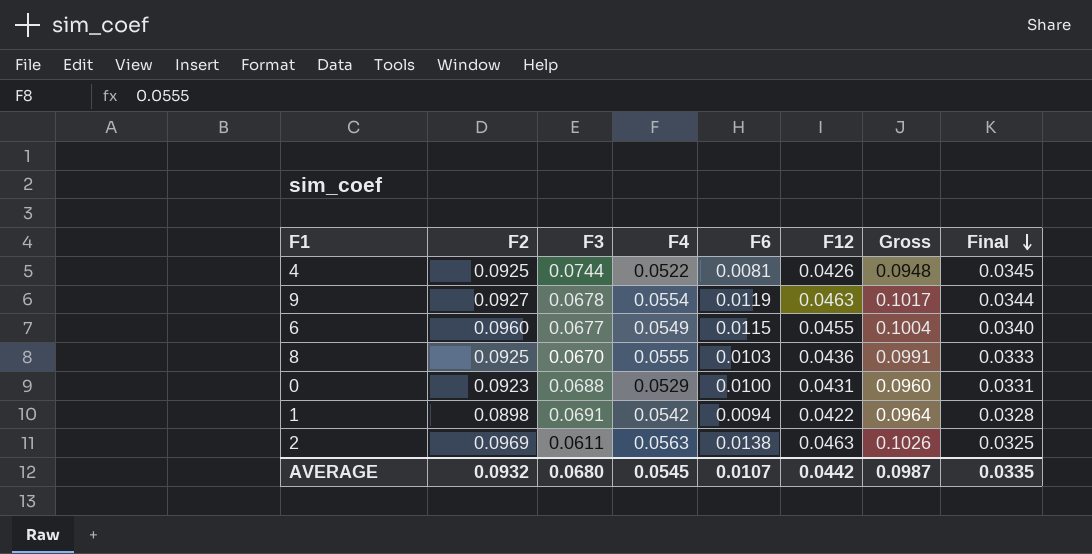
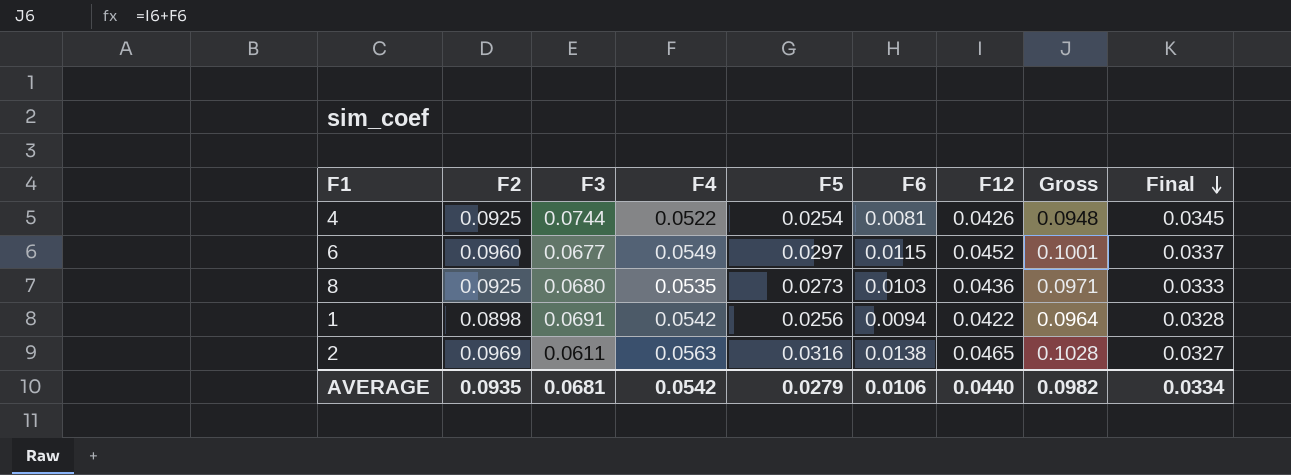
column F5 | position: none -> 5
row 9: 0.0927 | 0.0678 | 0.0554 | 0.0119 | 0.0463 | 0.1017 | 0.0344 -> none
row 0: 0.0923 | 0.0688 | 0.0529 | 0.0100 | 0.0431 | 0.0960 | 0.0331 -> none
6 | F12: 0.0455 -> 0.0452
6 | Gross: 0.1004 -> 0.1001
6 | Final: 0.0340 -> 0.0337
8 | F3: 0.0670 -> 0.0680
8 | F4: 0.0555 -> 0.0535
8 | Gross: 0.0991 -> 0.0971
2 | F12: 0.0463 -> 0.0465
2 | Gross: 0.1026 -> 0.1028
2 | Final: 0.0325 -> 0.0327
AVERAGE | F2: 0.0932 -> 0.0935
AVERAGE | F3: 0.0680 -> 0.0681
AVERAGE | F4: 0.0545 -> 0.0542
AVERAGE | F6: 0.0107 -> 0.0106
AVERAGE | F12: 0.0442 -> 0.0440
AVERAGE | Gross: 0.0987 -> 0.0982
AVERAGE | Final: 0.0335 -> 0.0334

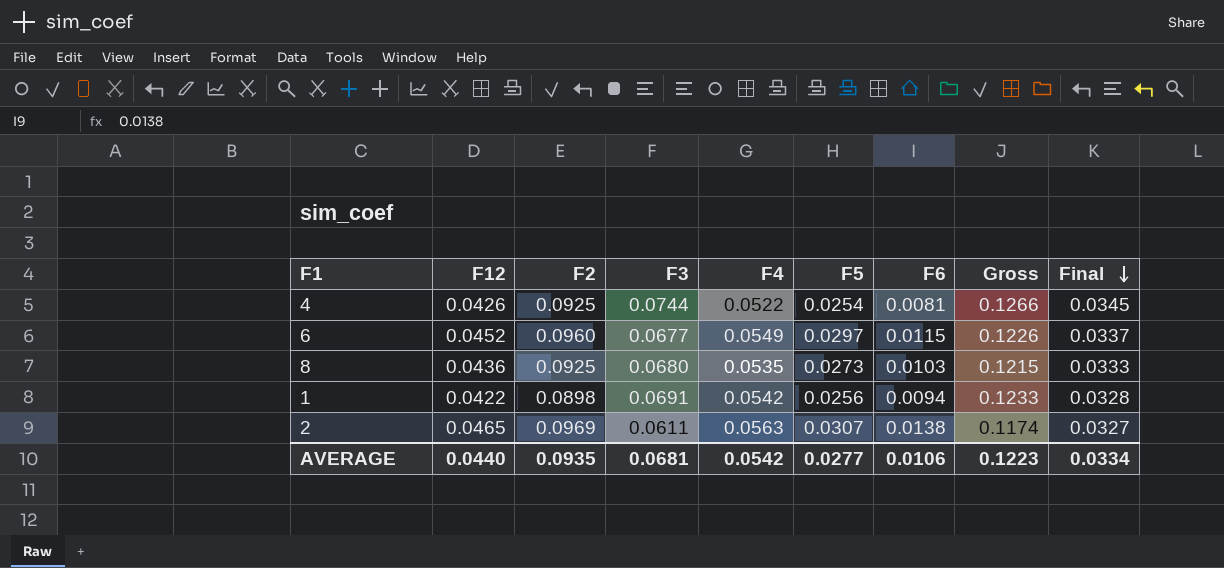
column F12 | position: 7 -> 2
column Gross | formula: [F4] + [F12] -> [F3] + [F4]
2 | F5: 0.0316 -> 0.0307
AVERAGE | F5: 0.0279 -> 0.0277
AVERAGE | Gross: 0.0982 -> 0.1223

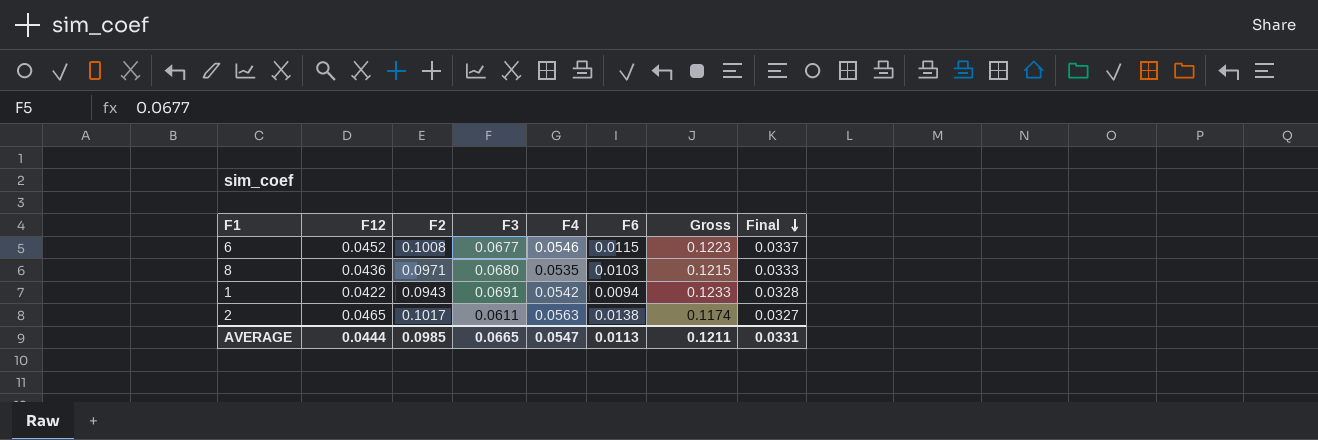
column F5 | position: 6 -> none
row 4: 0.0426 | 0.0925 | 0.0744 | 0.0522 | 0.0254 | 0.0081 | 0.1266 | 0.0345 -> none
6 | F2: 0.0960 -> 0.1008
6 | F4: 0.0549 -> 0.0546
6 | Gross: 0.1226 -> 0.1223
8 | F2: 0.0925 -> 0.0971
1 | F2: 0.0898 -> 0.0943
2 | F2: 0.0969 -> 0.1017
AVERAGE | F12: 0.0440 -> 0.0444
AVERAGE | F2: 0.0935 -> 0.0985
AVERAGE | F3: 0.0681 -> 0.0665
AVERAGE | F4: 0.0542 -> 0.0547
AVERAGE | F6: 0.0106 -> 0.0113
AVERAGE | Gross: 0.1223 -> 0.1211
AVERAGE | Final: 0.0334 -> 0.0331

